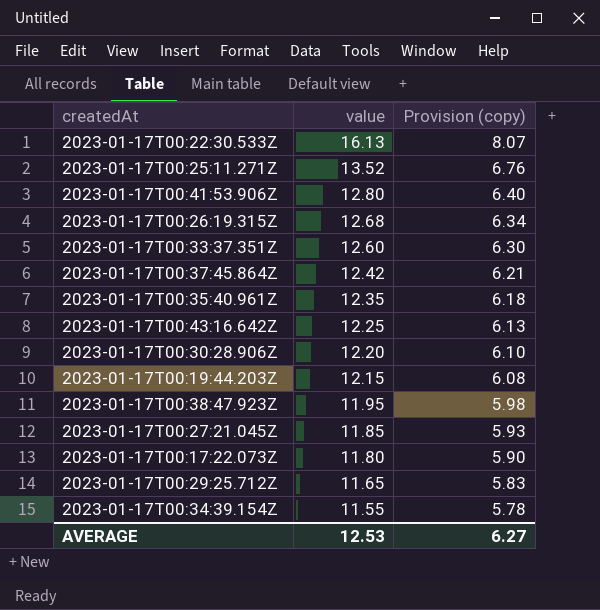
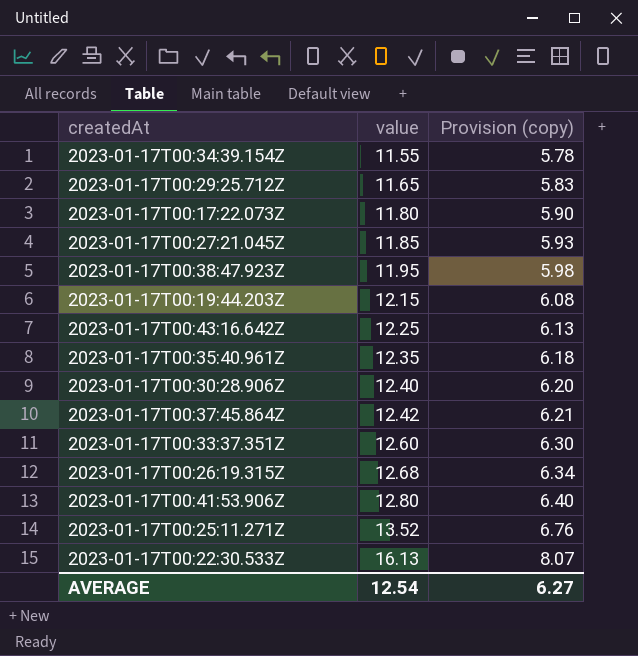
row order: value descending -> value ascending
2023-01-17T00:30:28.906Z | value: 12.20 -> 12.40
2023-01-17T00:30:28.906Z | Provision (copy): 6.10 -> 6.20
AVERAGE | value: 12.53 -> 12.54

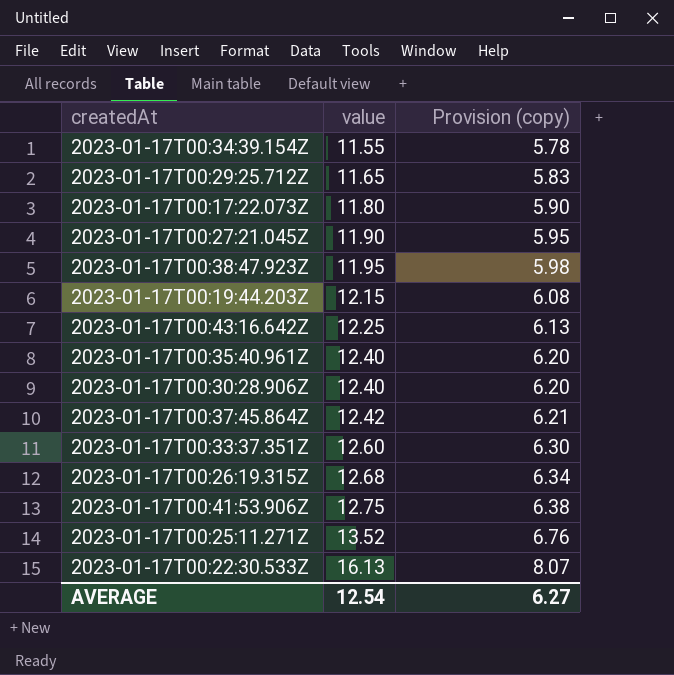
2023-01-17T00:27:21.045Z | value: 11.85 -> 11.90
2023-01-17T00:27:21.045Z | Provision (copy): 5.93 -> 5.95
2023-01-17T00:35:40.961Z | value: 12.35 -> 12.40
2023-01-17T00:35:40.961Z | Provision (copy): 6.18 -> 6.20
2023-01-17T00:41:53.906Z | value: 12.80 -> 12.75
2023-01-17T00:41:53.906Z | Provision (copy): 6.40 -> 6.38

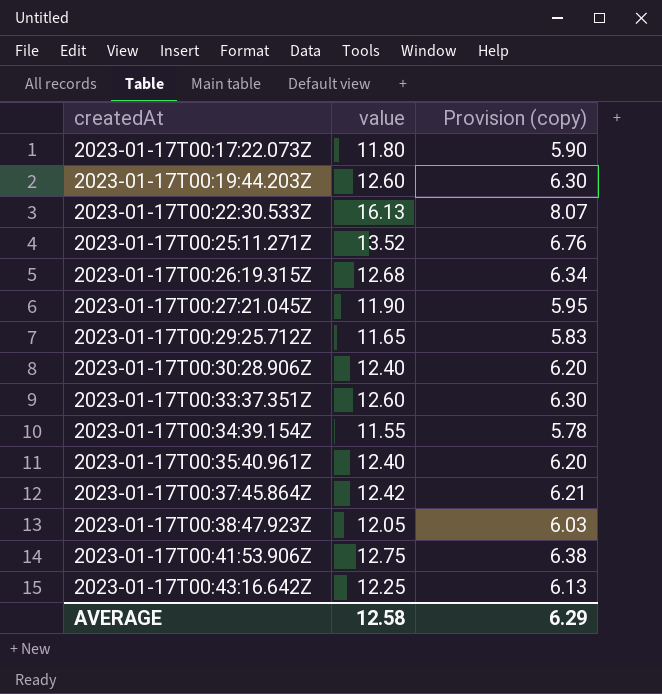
row order: value ascending -> createdAt ascending
2023-01-17T00:19:44.203Z | value: 12.15 -> 12.60
2023-01-17T00:19:44.203Z | Provision (copy): 6.08 -> 6.30
2023-01-17T00:38:47.923Z | value: 11.95 -> 12.05
2023-01-17T00:38:47.923Z | Provision (copy): 5.98 -> 6.03
AVERAGE | value: 12.54 -> 12.58
AVERAGE | Provision (copy): 6.27 -> 6.29

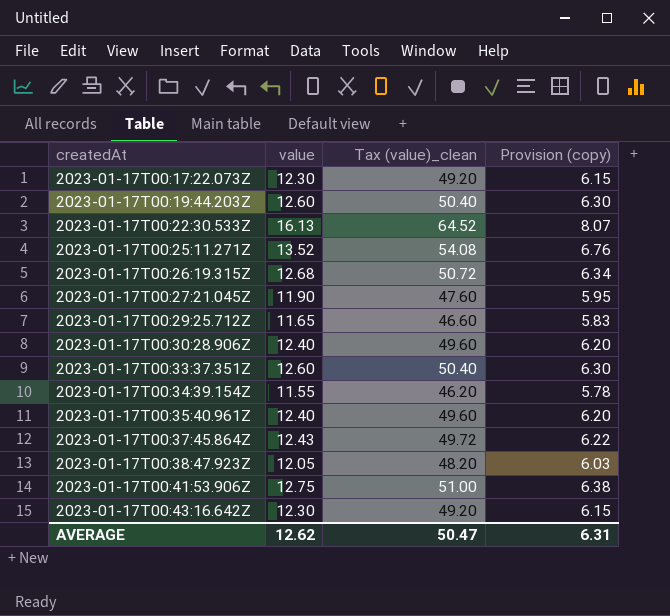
column Tax (value)_clean | formula: none -> [value] * 4
2023-01-17T00:17:22.073Z | value: 11.80 -> 12.30
2023-01-17T00:17:22.073Z | Provision (copy): 5.90 -> 6.15
2023-01-17T00:37:45.864Z | value: 12.42 -> 12.43
2023-01-17T00:37:45.864Z | Provision (copy): 6.21 -> 6.22
2023-01-17T00:43:16.642Z | value: 12.25 -> 12.30
2023-01-17T00:43:16.642Z | Provision (copy): 6.13 -> 6.15
AVERAGE | value: 12.58 -> 12.62
AVERAGE | Provision (copy): 6.29 -> 6.31

